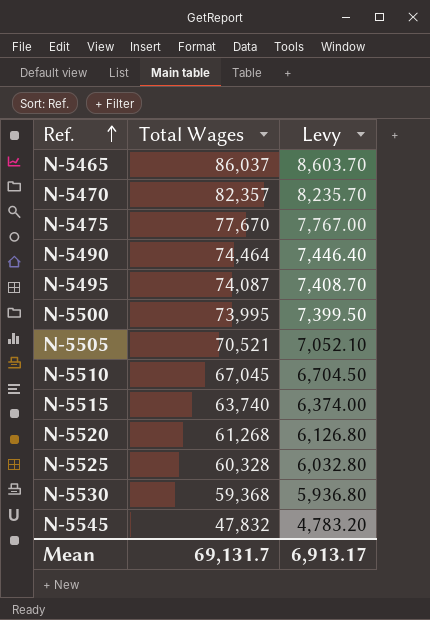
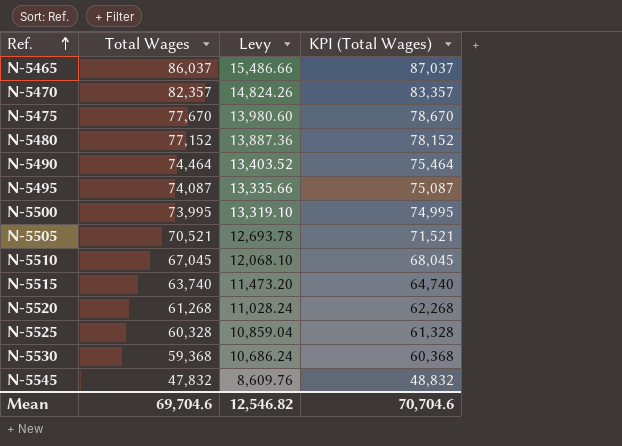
column Levy | formula: [Total Wages] * 0.1 -> [Total Wages] * 0.18
column KPI (Total Wages) | formula: none -> [Total Wages] + 1000
row N-5480: none -> 77,152 | 13,887.36 | 78,152
Mean | Total Wages: 69,131.7 -> 69,704.6
Mean | Levy: 6,913.17 -> 12,546.82

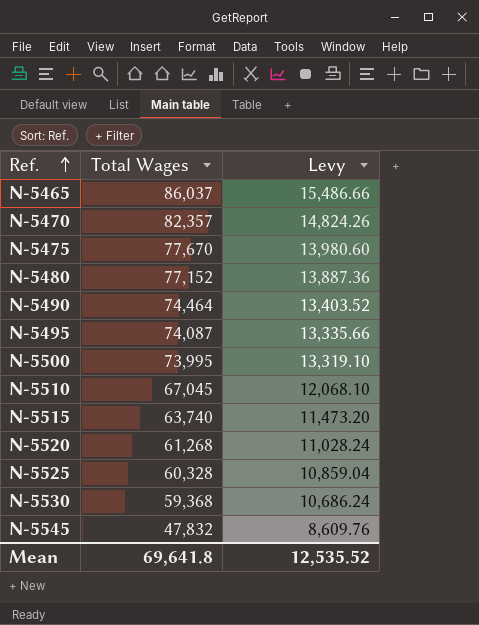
column KPI (Total Wages) | formula: [Total Wages] + 1000 -> none
row N-5505: 70,521 | 12,693.78 | 71,521 -> none
Mean | Total Wages: 69,704.6 -> 69,641.8
Mean | Levy: 12,546.82 -> 12,535.52

